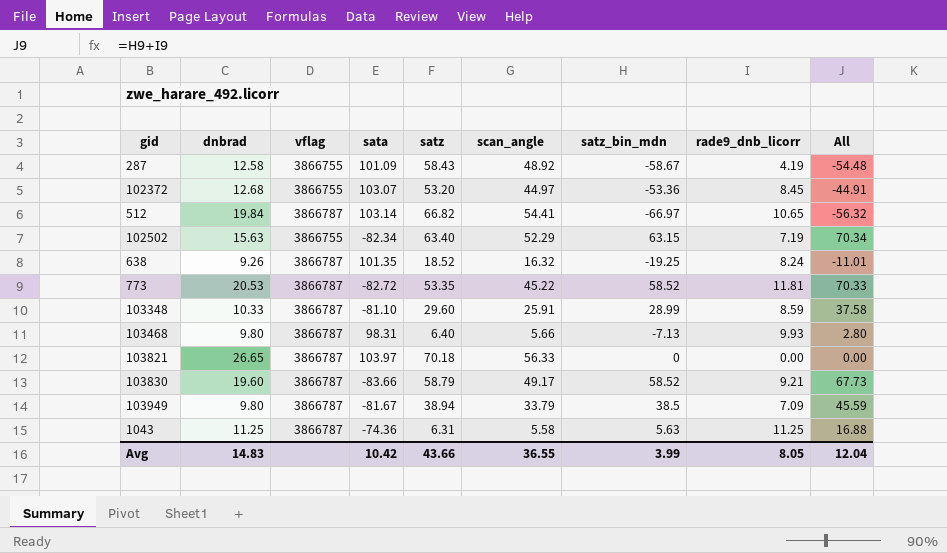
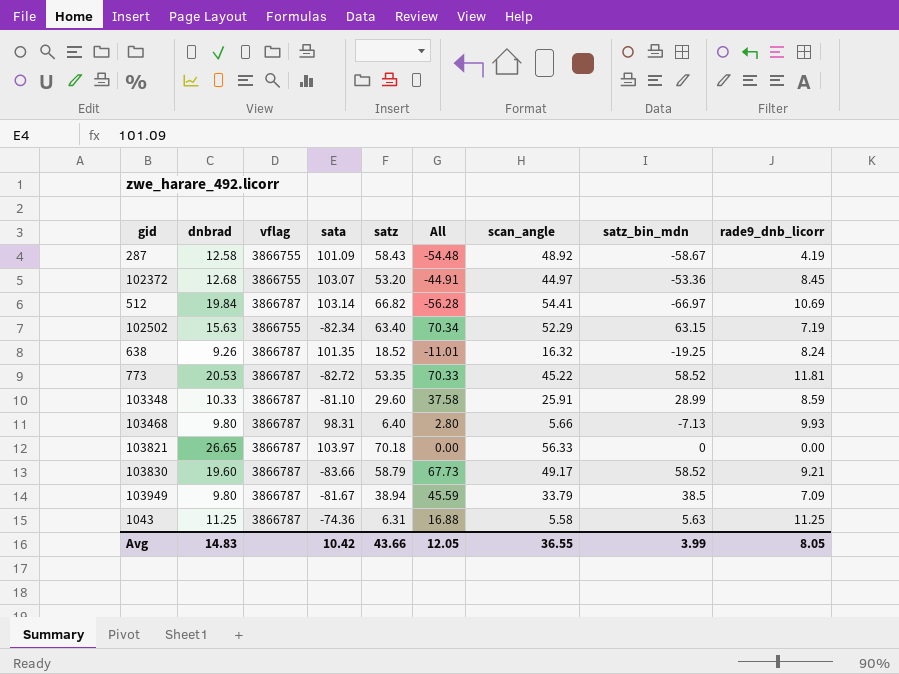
column All | position: 9 -> 6
512 | All: -56.32 -> -56.28
512 | rade9_dnb_licorr: 10.65 -> 10.69
Avg | All: 12.04 -> 12.05

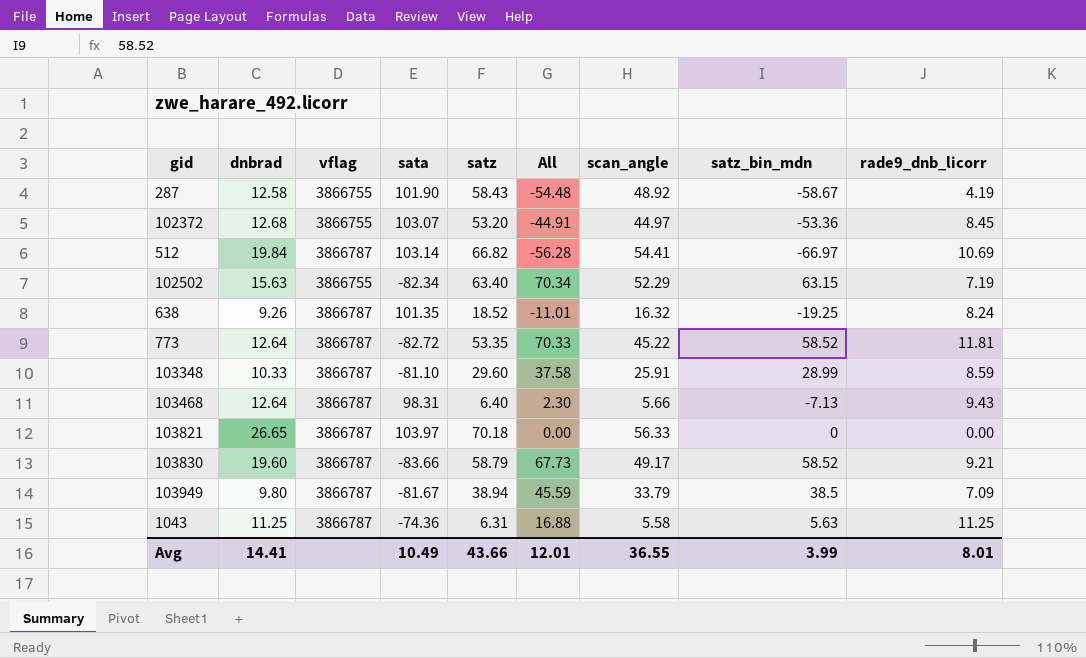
287 | sata: 101.09 -> 101.90
773 | dnbrad: 20.53 -> 12.64
103468 | dnbrad: 9.80 -> 12.64
103468 | All: 2.80 -> 2.30
103468 | rade9_dnb_licorr: 9.93 -> 9.43
Avg | dnbrad: 14.83 -> 14.41
Avg | sata: 10.42 -> 10.49
Avg | All: 12.05 -> 12.01
Avg | rade9_dnb_licorr: 8.05 -> 8.01

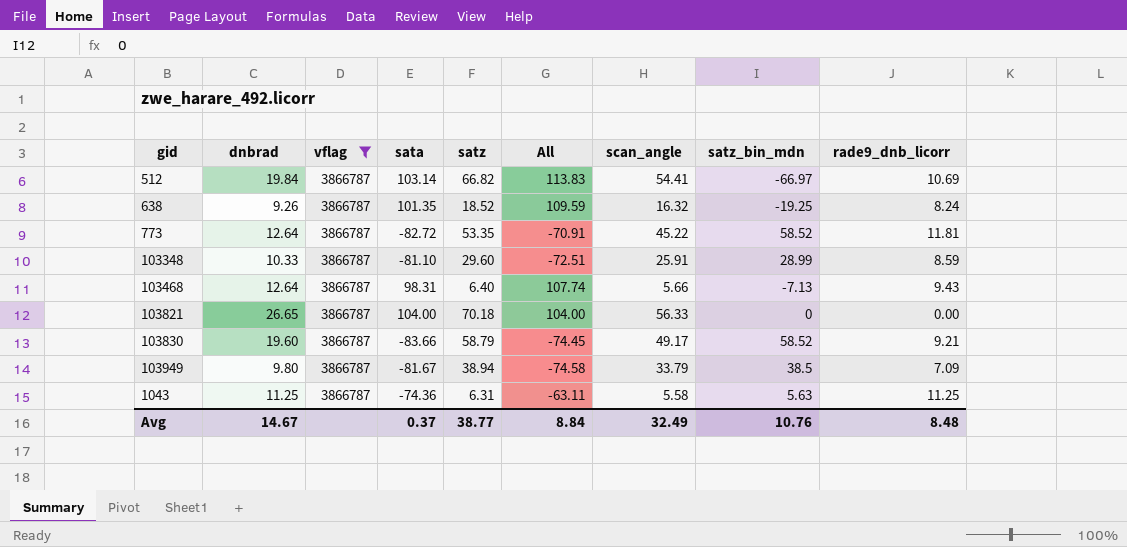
filter: none -> vflag = 3866787
column All | formula: [satz_bin_mdn] + [rade9_dnb_licorr] -> [sata] + [rade9_dnb_licorr]
103821 | sata: 103.97 -> 104.00
Avg | dnbrad: 14.41 -> 14.67
Avg | sata: 10.49 -> 0.37
Avg | satz: 43.66 -> 38.77
Avg | All: 12.01 -> 8.84
Avg | scan_angle: 36.55 -> 32.49
Avg | satz_bin_mdn: 3.99 -> 10.76
Avg | rade9_dnb_licorr: 8.01 -> 8.48

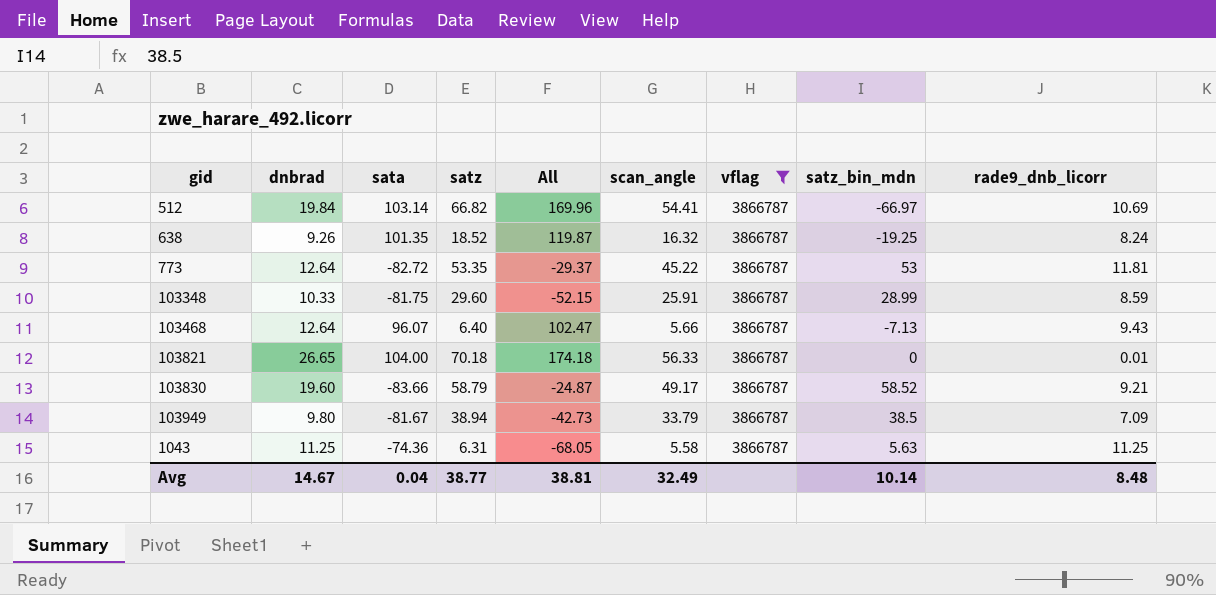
column All | formula: [sata] + [rade9_dnb_licorr] -> [sata] + [satz]
column vflag | position: 3 -> 7
773 | satz_bin_mdn: 58.52 -> 53
103348 | sata: -81.10 -> -81.75
103468 | sata: 98.31 -> 96.07
103821 | rade9_dnb_licorr: 0.00 -> 0.01
Avg | sata: 0.37 -> 0.04
Avg | All: 8.84 -> 38.81
Avg | satz_bin_mdn: 10.76 -> 10.14

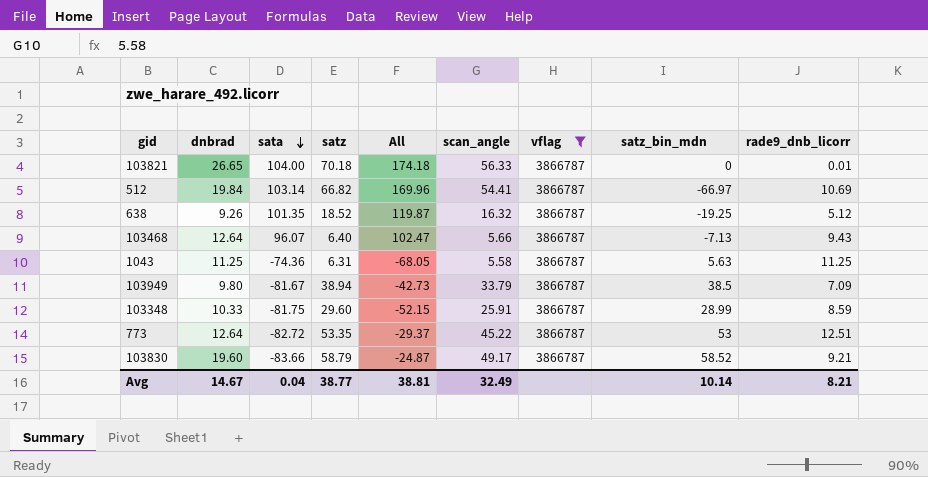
row order: none -> sata descending
638 | rade9_dnb_licorr: 8.24 -> 5.12
773 | rade9_dnb_licorr: 11.81 -> 12.51
Avg | rade9_dnb_licorr: 8.48 -> 8.21

